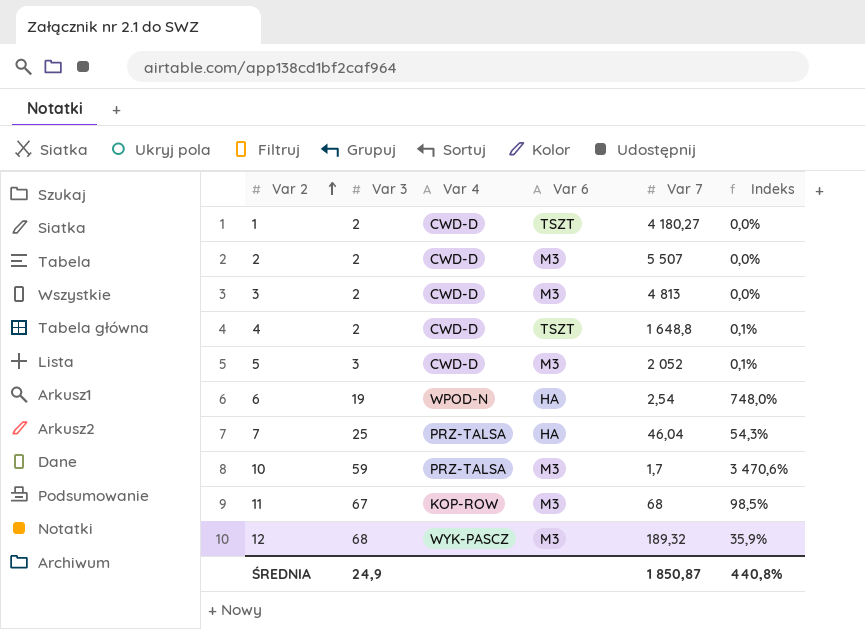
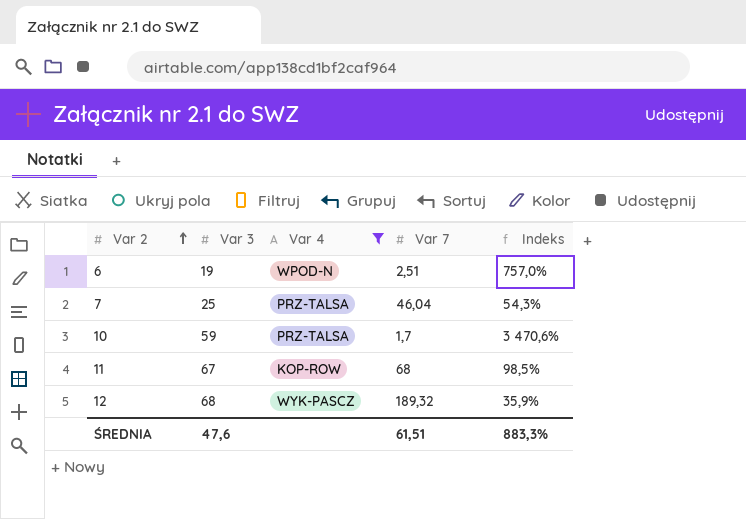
filter: none -> Var 4 != CWD-D
column Var 6 | position: 4 -> none
6 | Var 7: 2,54 -> 2,51
6 | Indeks: 748,0% -> 757,0%
ŚREDNIA | Var 3: 24,9 -> 47,6
ŚREDNIA | Var 7: 1 850,87 -> 61,51
ŚREDNIA | Indeks: 440,8% -> 883,3%

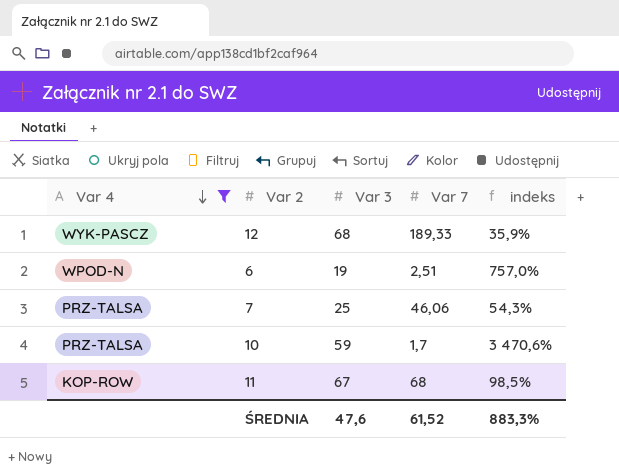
row order: Var 2 ascending -> Var 4 descending
column Var 4 | position: 3 -> 1
column name: Indeks -> indeks
12 | Var 7: 189,32 -> 189,33
7 | Var 7: 46,04 -> 46,06
ŚREDNIA | Var 7: 61,51 -> 61,52

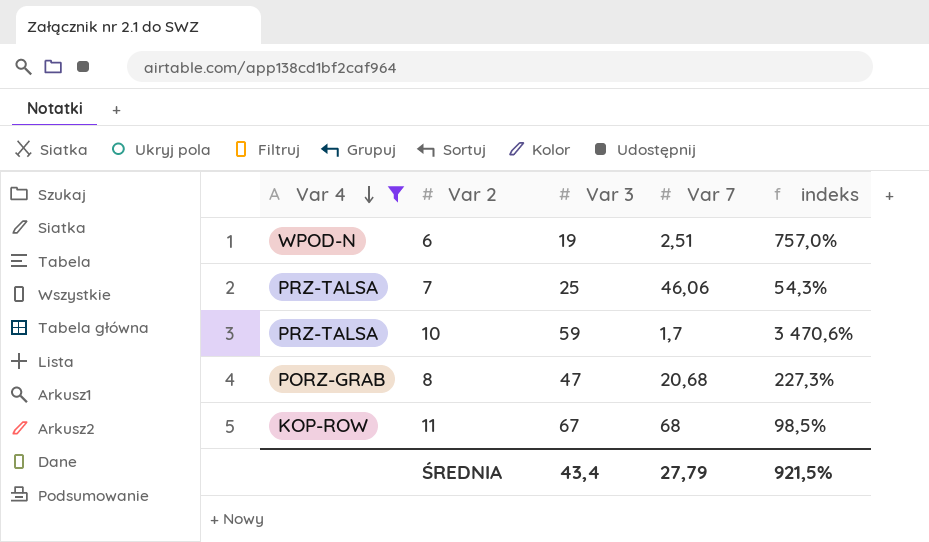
row 12: WYK-PASCZ | 68 | 189,33 | 35,9% -> none
row 8: none -> PORZ-GRAB | 47 | 20,68 | 227,3%
ŚREDNIA | Var 3: 47,6 -> 43,4
ŚREDNIA | Var 7: 61,52 -> 27,79
ŚREDNIA | indeks: 883,3% -> 921,5%

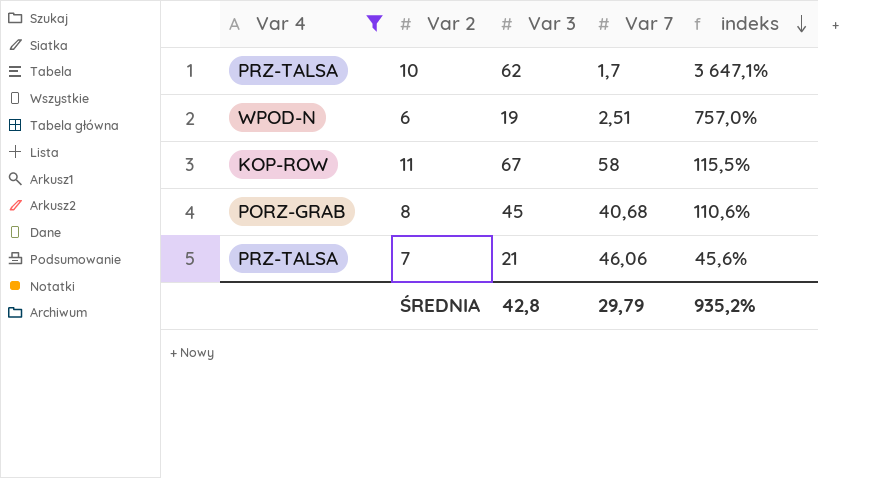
row order: Var 4 descending -> indeks descending
10 | Var 3: 59 -> 62
10 | indeks: 3 470,6% -> 3 647,1%
11 | Var 7: 68 -> 58
11 | indeks: 98,5% -> 115,5%
8 | Var 3: 47 -> 45
8 | Var 7: 20,68 -> 40,68
8 | indeks: 227,3% -> 110,6%
7 | Var 3: 25 -> 21
7 | indeks: 54,3% -> 45,6%
ŚREDNIA | Var 3: 43,4 -> 42,8
ŚREDNIA | Var 7: 27,79 -> 29,79
ŚREDNIA | indeks: 921,5% -> 935,2%

